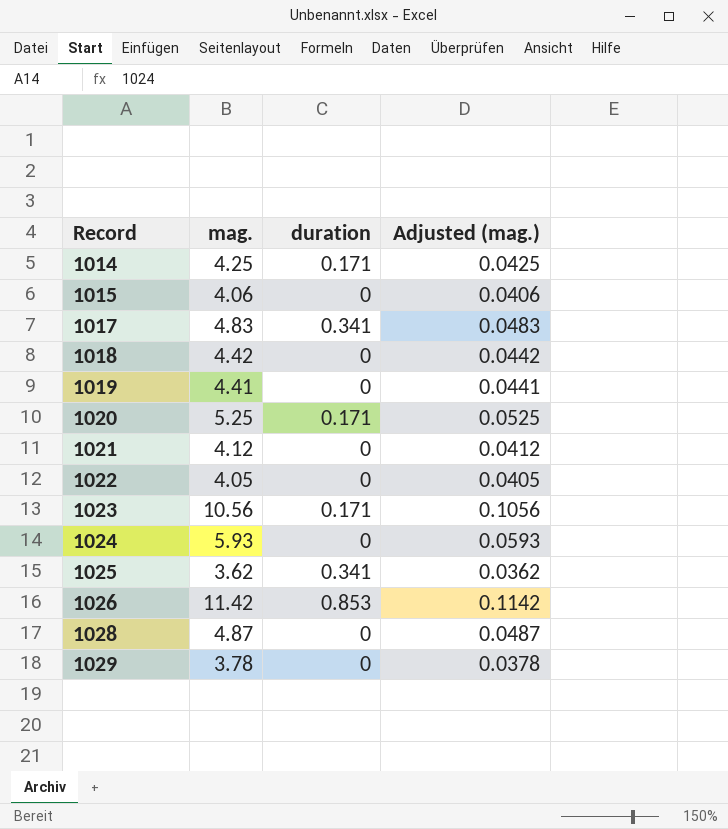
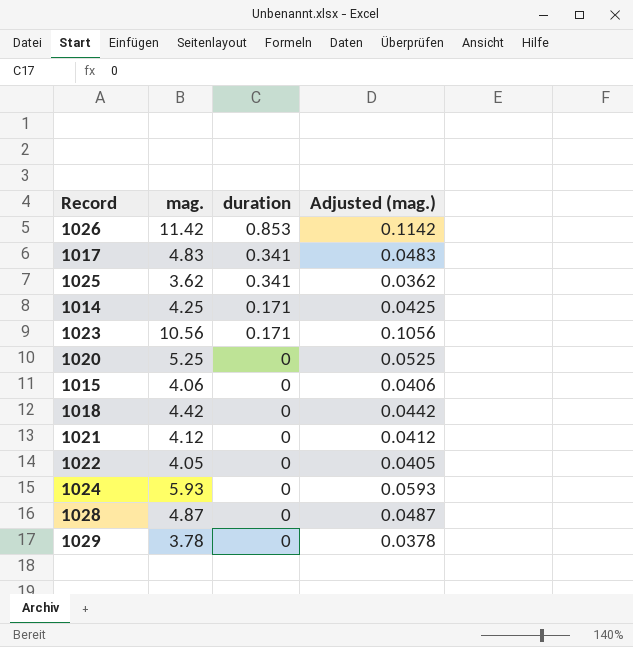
row order: Record ascending -> duration descending
row 1019: 4.41 | 0 | 0.0441 -> none
1020 | duration: 0.171 -> 0

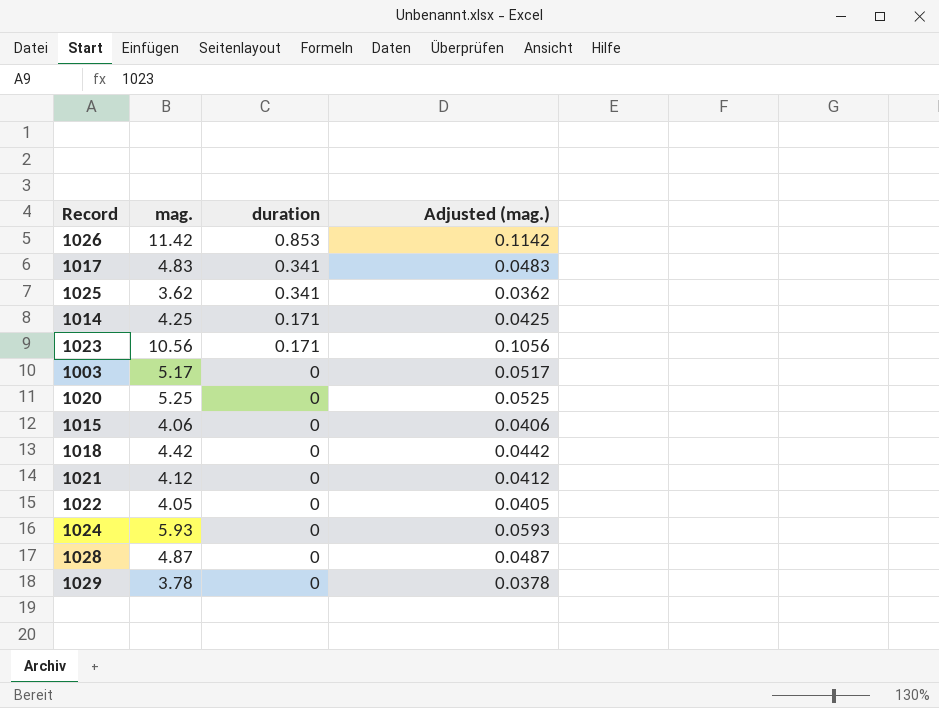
row 1003: none -> 5.17 | 0 | 0.0517

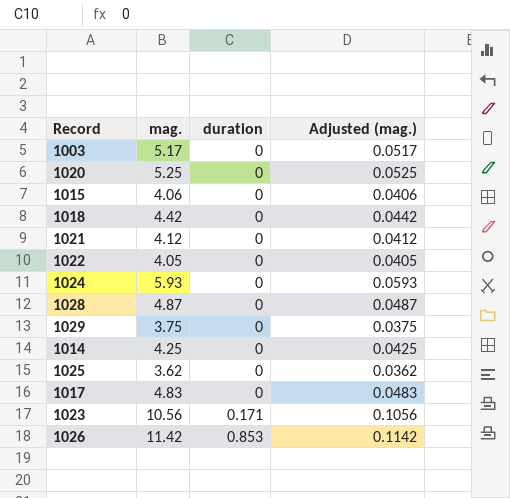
row order: duration descending -> duration ascending
1029 | mag.: 3.78 -> 3.75
1029 | Adjusted (mag.): 0.0378 -> 0.0375
1014 | duration: 0.171 -> 0
1025 | duration: 0.341 -> 0
1017 | duration: 0.341 -> 0

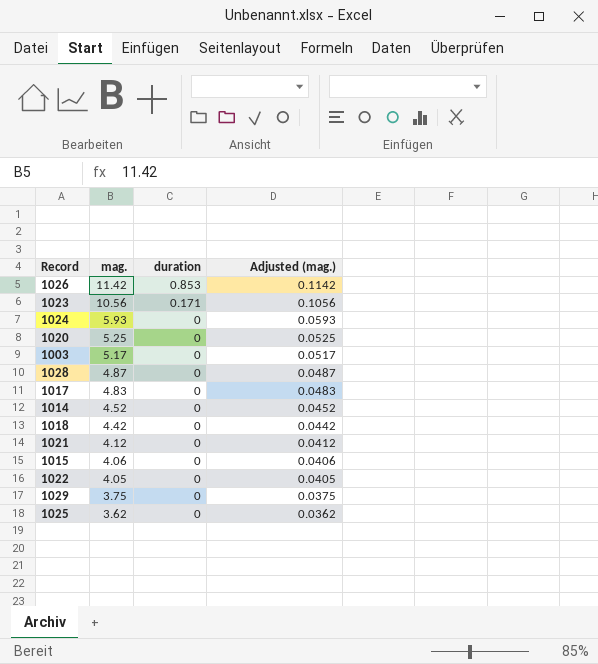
row order: duration ascending -> mag. descending
1014 | mag.: 4.25 -> 4.52
1014 | Adjusted (mag.): 0.0425 -> 0.0452

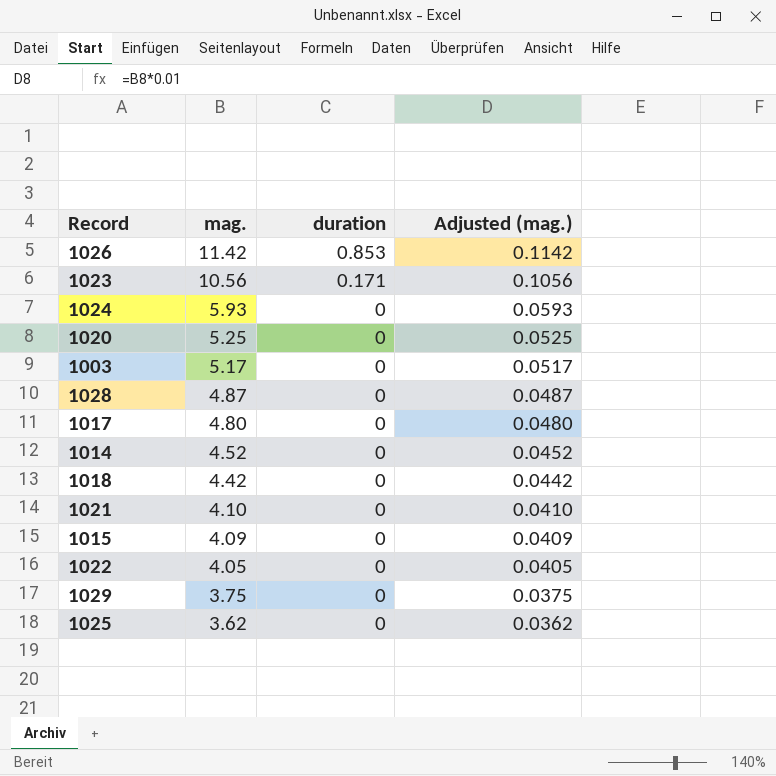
1017 | mag.: 4.83 -> 4.80
1017 | Adjusted (mag.): 0.0483 -> 0.0480
1021 | mag.: 4.12 -> 4.10
1021 | Adjusted (mag.): 0.0412 -> 0.0410
1015 | mag.: 4.06 -> 4.09
1015 | Adjusted (mag.): 0.0406 -> 0.0409

